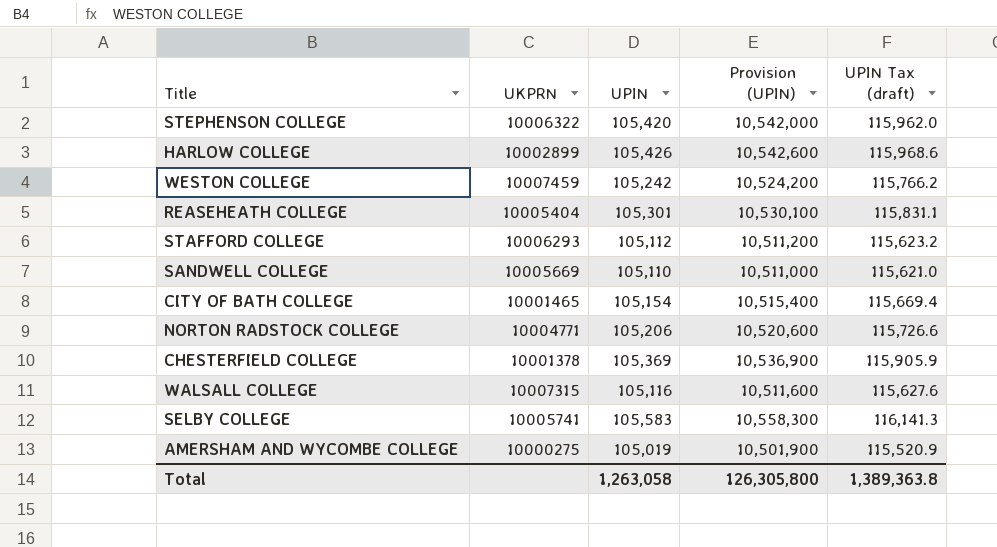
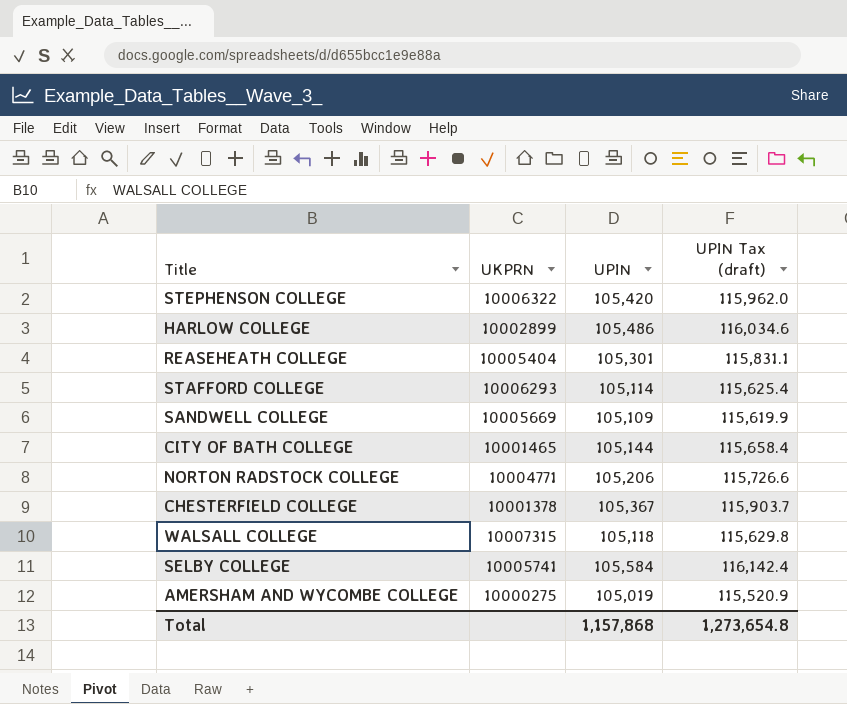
column Provision (UPIN) | formula: [UPIN] * 100 -> none
row WESTON COLLEGE: 10007459 | 105,242 | 10,524,200 | 115,766.2 -> none
HARLOW COLLEGE | UPIN: 105,426 -> 105,486
HARLOW COLLEGE | UPIN Tax (draft): 115,968.6 -> 116,034.6
STAFFORD COLLEGE | UPIN: 105,112 -> 105,114
STAFFORD COLLEGE | UPIN Tax (draft): 115,623.2 -> 115,625.4
SANDWELL COLLEGE | UPIN: 105,110 -> 105,109
SANDWELL COLLEGE | UPIN Tax (draft): 115,621.0 -> 115,619.9
CITY OF BATH COLLEGE | UPIN: 105,154 -> 105,144
CITY OF BATH COLLEGE | UPIN Tax (draft): 115,669.4 -> 115,658.4
CHESTERFIELD COLLEGE | UPIN: 105,369 -> 105,367
CHESTERFIELD COLLEGE | UPIN Tax (draft): 115,905.9 -> 115,903.7
WALSALL COLLEGE | UPIN: 105,116 -> 105,118
WALSALL COLLEGE | UPIN Tax (draft): 115,627.6 -> 115,629.8
SELBY COLLEGE | UPIN: 105,583 -> 105,584
SELBY COLLEGE | UPIN Tax (draft): 116,141.3 -> 116,142.4
Total | UPIN: 1,263,058 -> 1,157,868
Total | UPIN Tax (draft): 1,389,363.8 -> 1,273,654.8

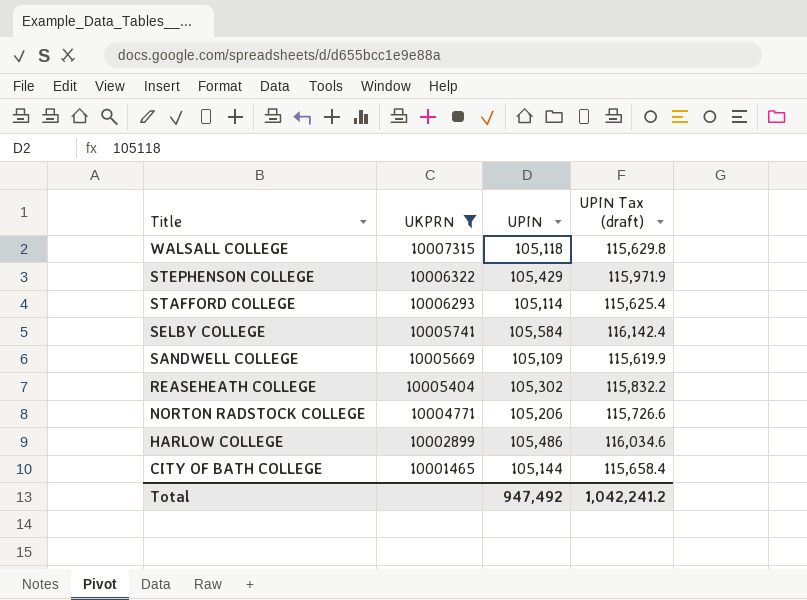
filter: none -> UKPRN >= 10001465
row order: none -> Title descending
STEPHENSON COLLEGE | UPIN: 105,420 -> 105,429
STEPHENSON COLLEGE | UPIN Tax (draft): 115,962.0 -> 115,971.9
REASEHEATH COLLEGE | UPIN: 105,301 -> 105,302
REASEHEATH COLLEGE | UPIN Tax (draft): 115,831.1 -> 115,832.2
Total | UPIN: 1,157,868 -> 947,492
Total | UPIN Tax (draft): 1,273,654.8 -> 1,042,241.2

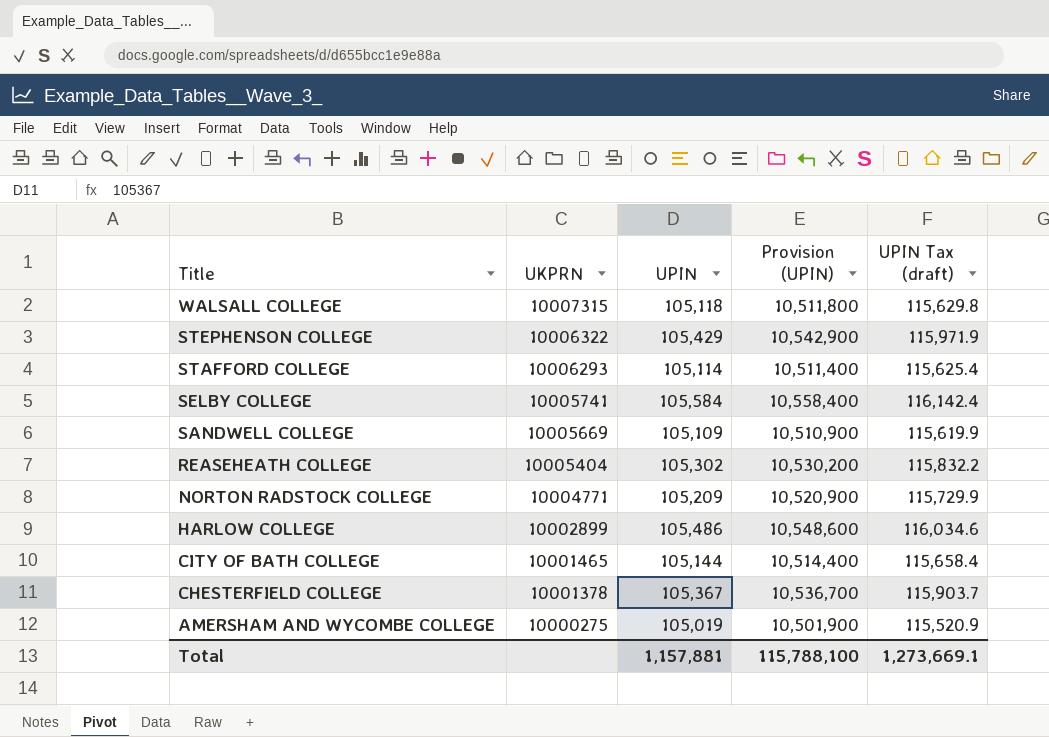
filter: UKPRN >= 10001465 -> none
column Provision (UPIN) | formula: none -> [UPIN] * 100
NORTON RADSTOCK COLLEGE | UPIN: 105,206 -> 105,209
NORTON RADSTOCK COLLEGE | UPIN Tax (draft): 115,726.6 -> 115,729.9
Total | UPIN: 947,492 -> 1,157,881
Total | UPIN Tax (draft): 1,042,241.2 -> 1,273,669.1

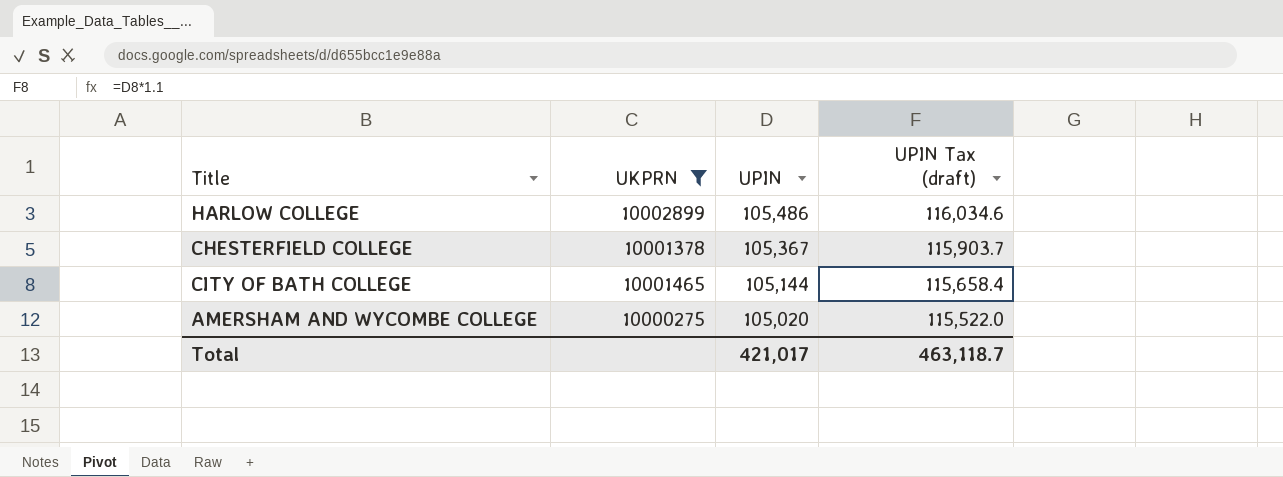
filter: none -> UKPRN <= 10002899
row order: Title descending -> UPIN descending
column Provision (UPIN) | formula: [UPIN] * 100 -> none
AMERSHAM AND WYCOMBE COLLEGE | UPIN: 105,019 -> 105,020
AMERSHAM AND WYCOMBE COLLEGE | UPIN Tax (draft): 115,520.9 -> 115,522.0
Total | UPIN: 1,157,881 -> 421,017
Total | UPIN Tax (draft): 1,273,669.1 -> 463,118.7

